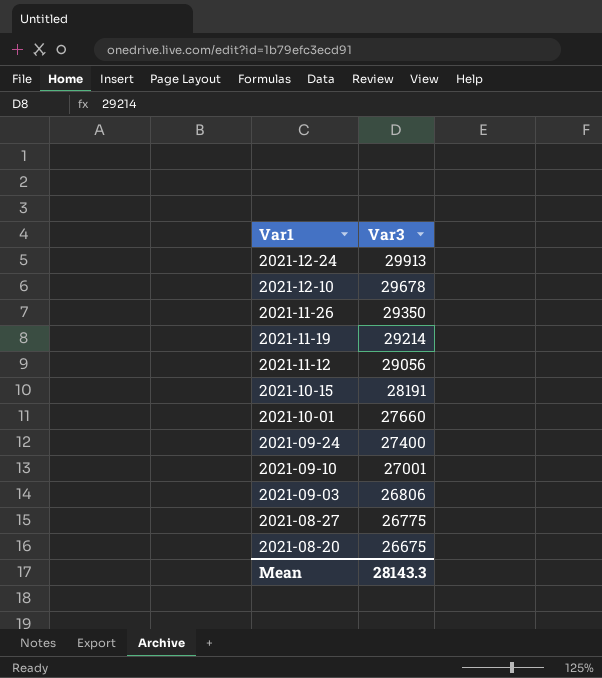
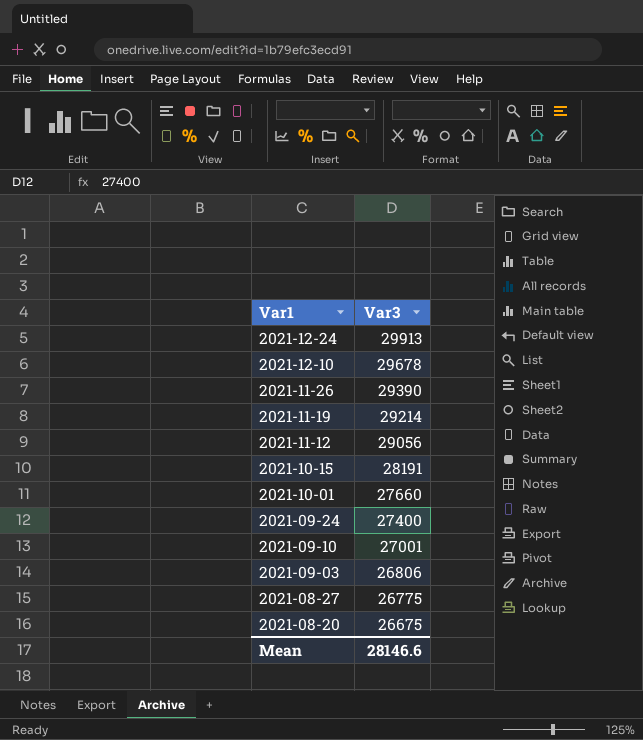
2021-11-26 | Var3: 29350 -> 29390
Mean | Var3: 28143.3 -> 28146.6

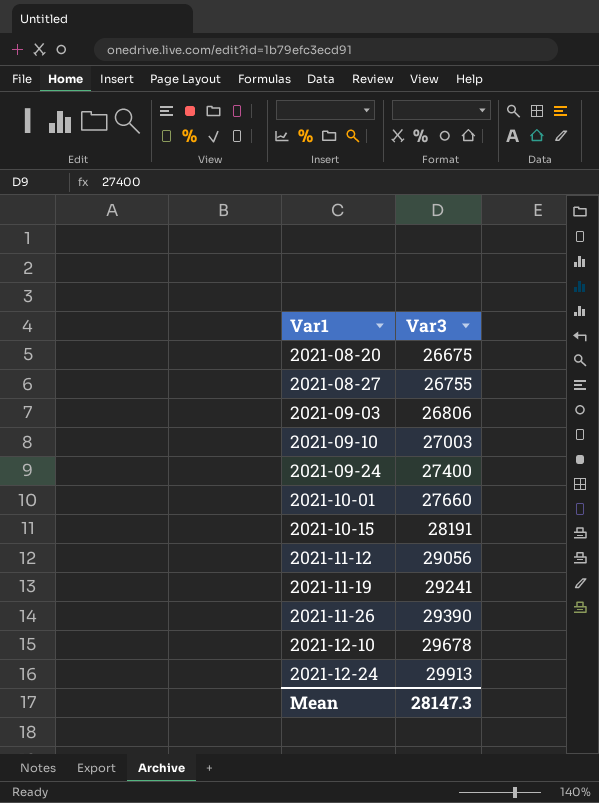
row order: Var1 descending -> Var1 ascending
2021-08-27 | Var3: 26775 -> 26755
2021-09-10 | Var3: 27001 -> 27003
2021-11-19 | Var3: 29214 -> 29241
Mean | Var3: 28146.6 -> 28147.3

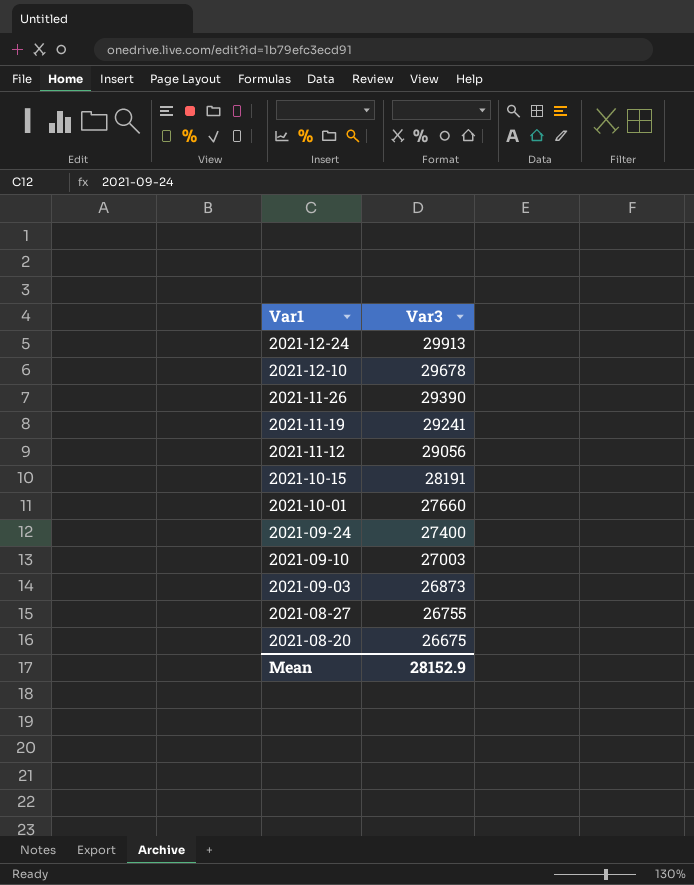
row order: Var1 ascending -> Var1 descending
2021-09-03 | Var3: 26806 -> 26873
Mean | Var3: 28147.3 -> 28152.9

